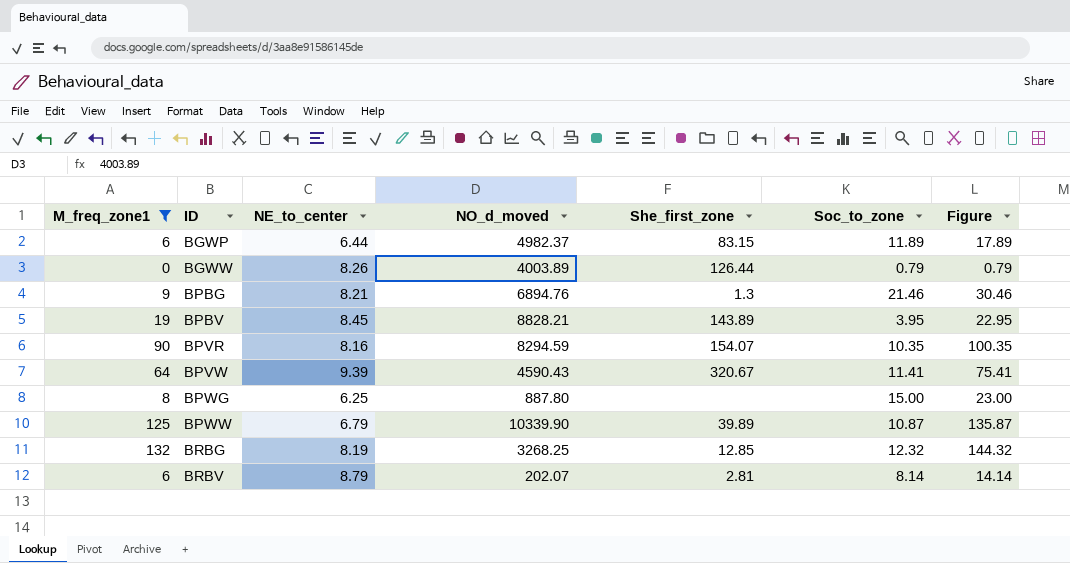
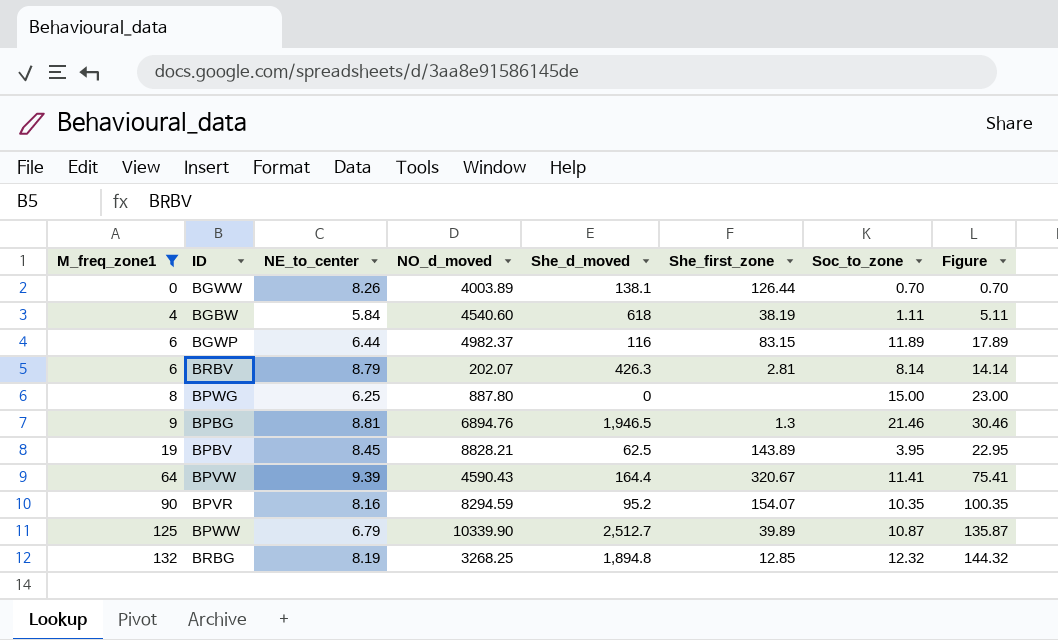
row order: ID ascending -> M_freq_zone1 ascending
column She_d_moved | position: none -> 5
BGWW | Soc_to_zone: 0.79 -> 0.70
BGWW | Figure: 0.79 -> 0.70
row BGBW: none -> 4 | 5.84 | 4540.60 | 618 | 38.19 | 1.11 | 5.11
BPBG | NE_to_center: 8.21 -> 8.81

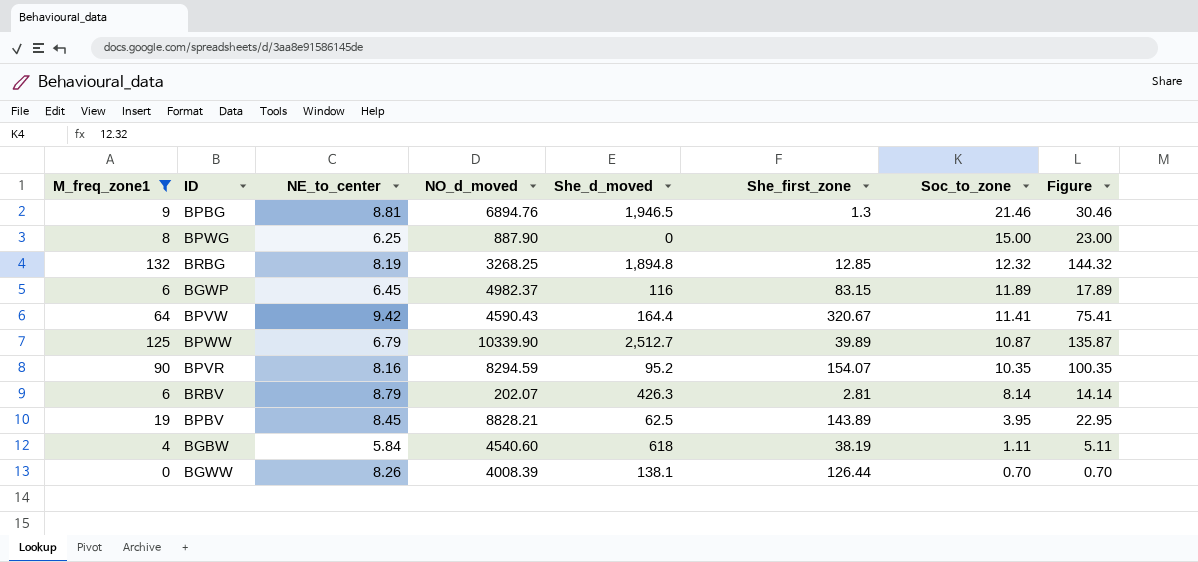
row order: M_freq_zone1 ascending -> Soc_to_zone descending
BPWG | NO_d_moved: 887.80 -> 887.90
BGWP | NE_to_center: 6.44 -> 6.45
BPVW | NE_to_center: 9.39 -> 9.42
BGWW | NO_d_moved: 4003.89 -> 4008.39

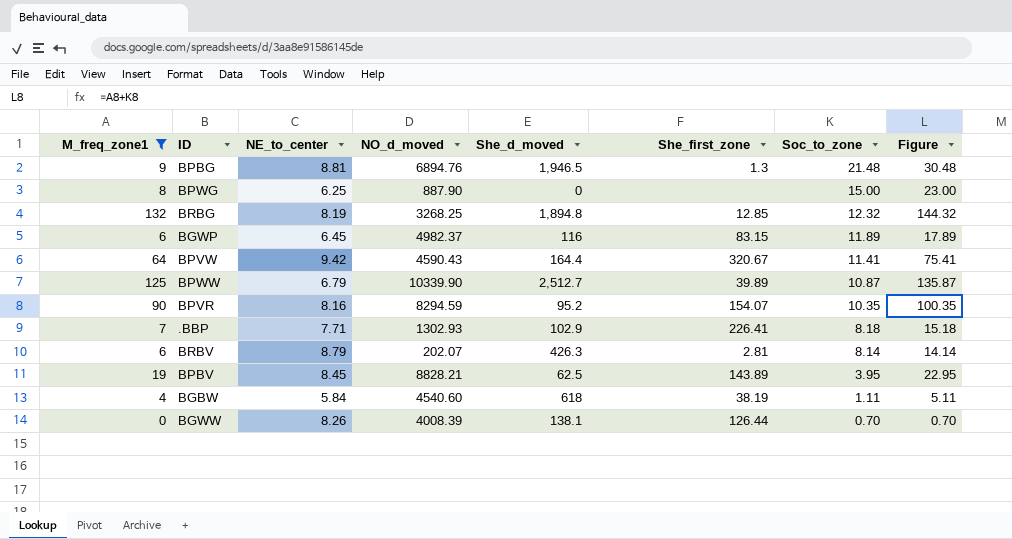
BPBG | Soc_to_zone: 21.46 -> 21.48
BPBG | Figure: 30.46 -> 30.48
row .BBP: none -> 7 | 7.71 | 1302.93 | 102.9 | 226.41 | 8.18 | 15.18

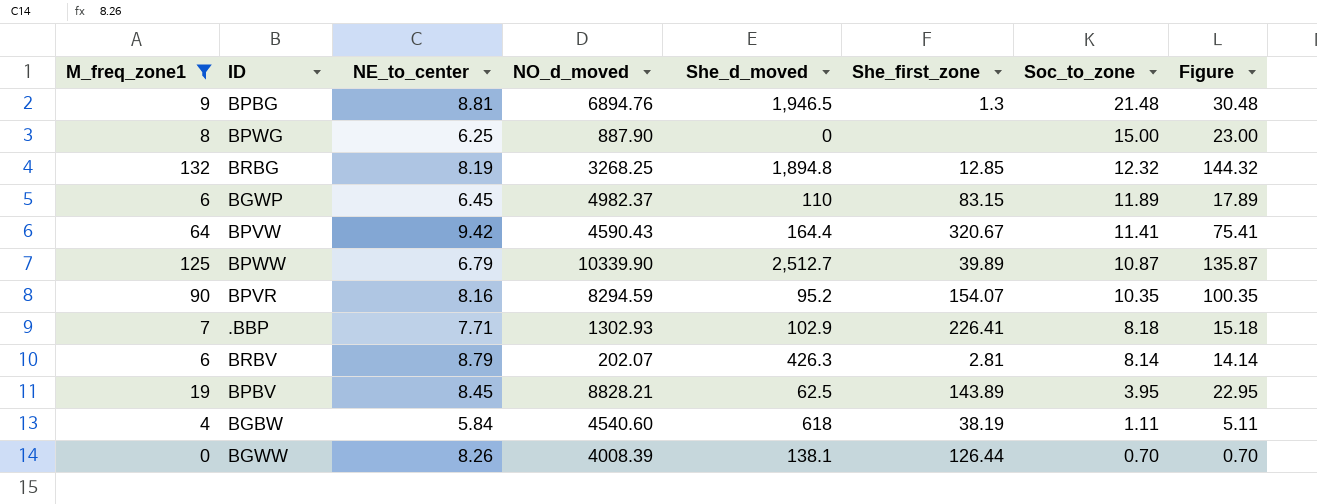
BGWP | She_d_moved: 116 -> 110

